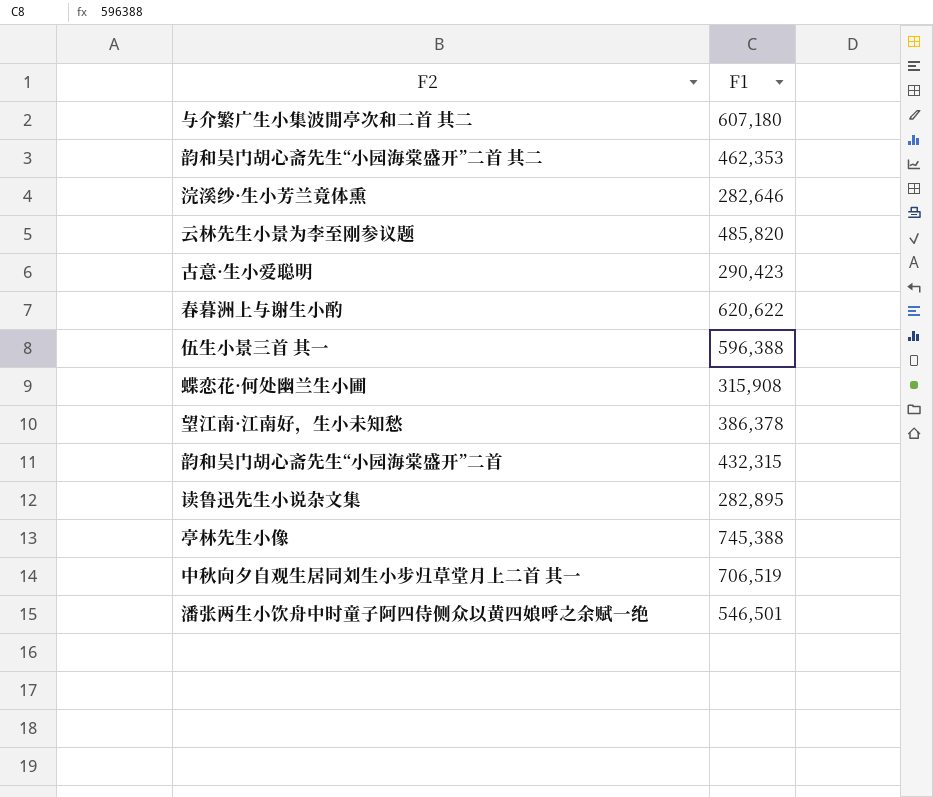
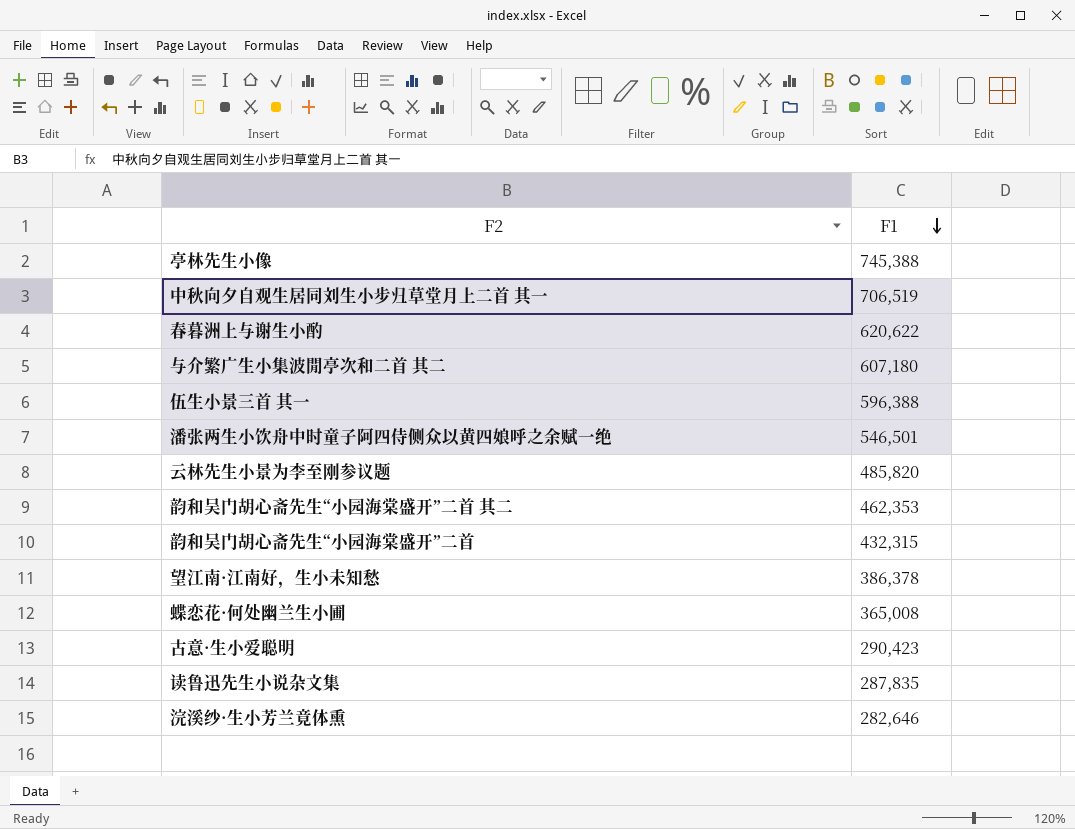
row order: none -> F1 descending
蝶恋花·何处幽兰生小圃 | F1: 315,908 -> 365,008
读鲁迅先生小说杂文集 | F1: 282,895 -> 287,835

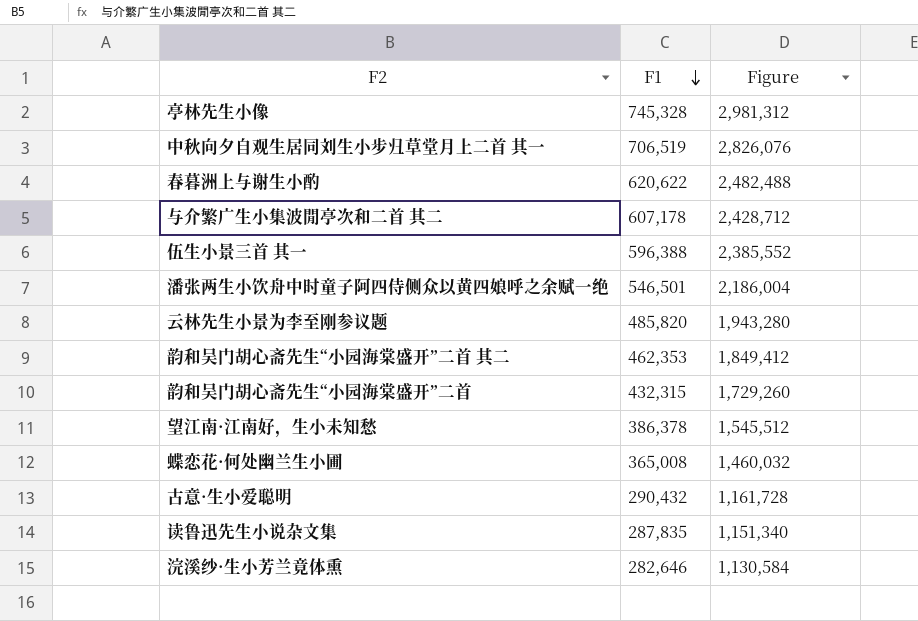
column Figure | formula: none -> [F1] * 4
亭林先生小像 | F1: 745,388 -> 745,328
与介繁广生小集波閒亭次和二首 其二 | F1: 607,180 -> 607,178
古意·生小爱聪明 | F1: 290,423 -> 290,432

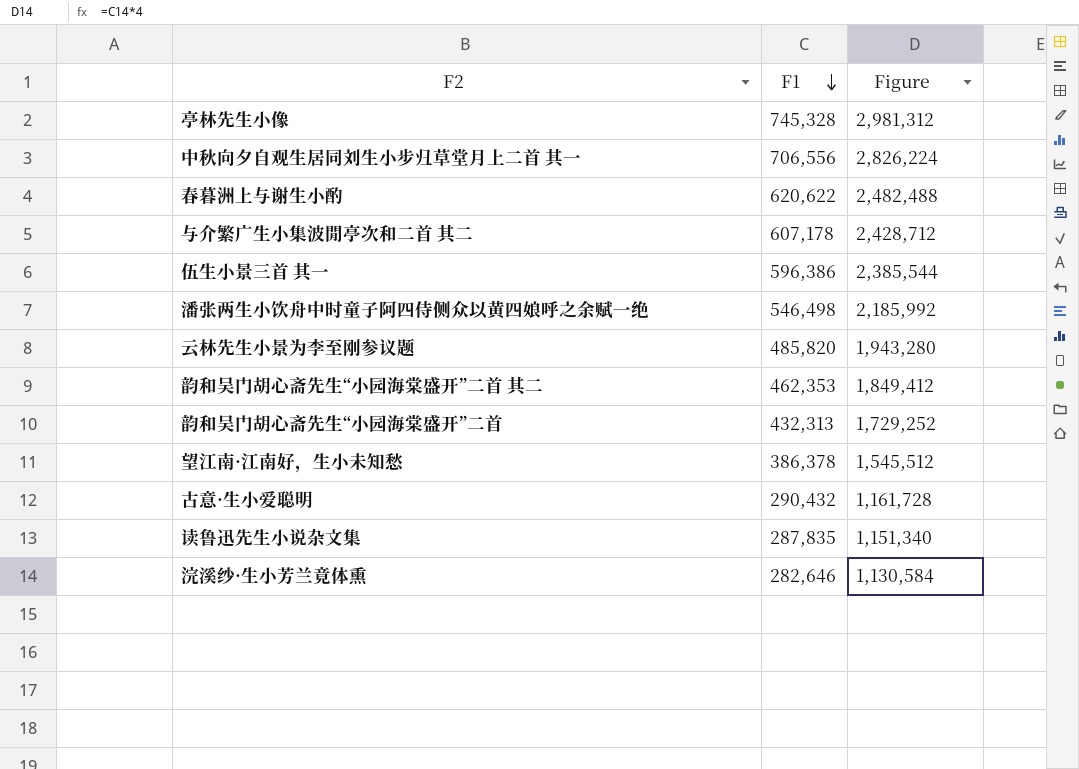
row 蝶恋花·何处幽兰生小圃: 365,008 | 1,460,032 -> none
中秋向夕自观生居同刘生小步归草堂月上二首 其一 | F1: 706,519 -> 706,556
中秋向夕自观生居同刘生小步归草堂月上二首 其一 | Figure: 2,826,076 -> 2,826,224
伍生小景三首 其一 | F1: 596,388 -> 596,386
伍生小景三首 其一 | Figure: 2,385,552 -> 2,385,544
潘张两生小饮舟中时童子阿四侍侧众以黄四娘呼之余赋一绝 | F1: 546,501 -> 546,498
潘张两生小饮舟中时童子阿四侍侧众以黄四娘呼之余赋一绝 | Figure: 2,186,004 -> 2,185,992
韵和吴门胡心斋先生“小园海棠盛开”二首 | F1: 432,315 -> 432,313
韵和吴门胡心斋先生“小园海棠盛开”二首 | Figure: 1,729,260 -> 1,729,252

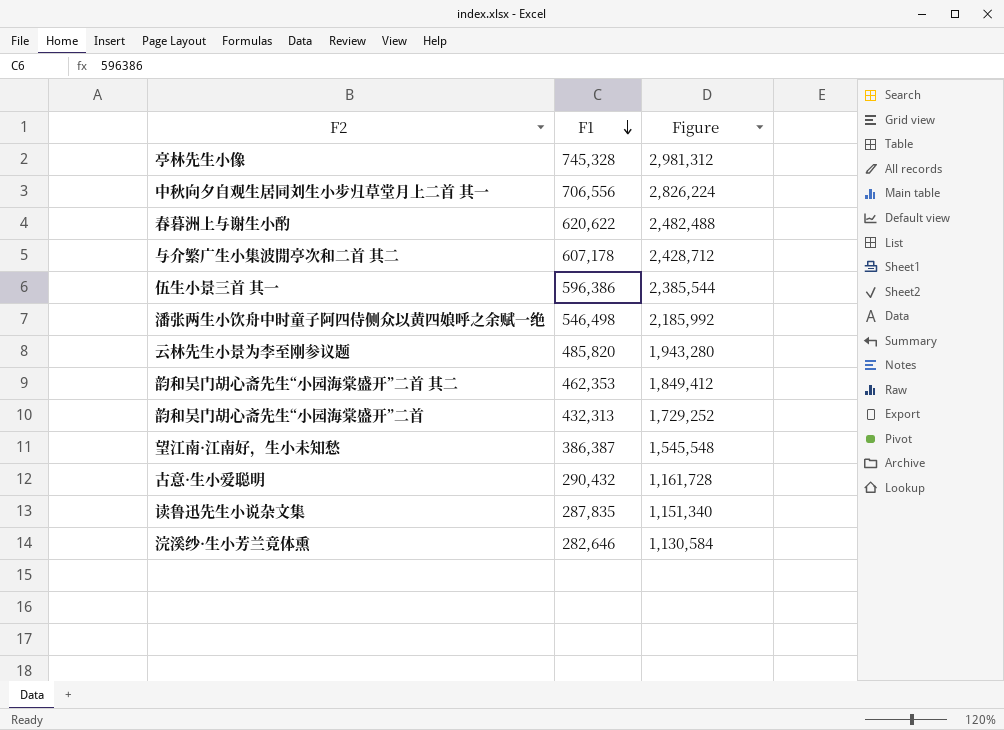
望江南·江南好，生小未知愁 | F1: 386,378 -> 386,387
望江南·江南好，生小未知愁 | Figure: 1,545,512 -> 1,545,548

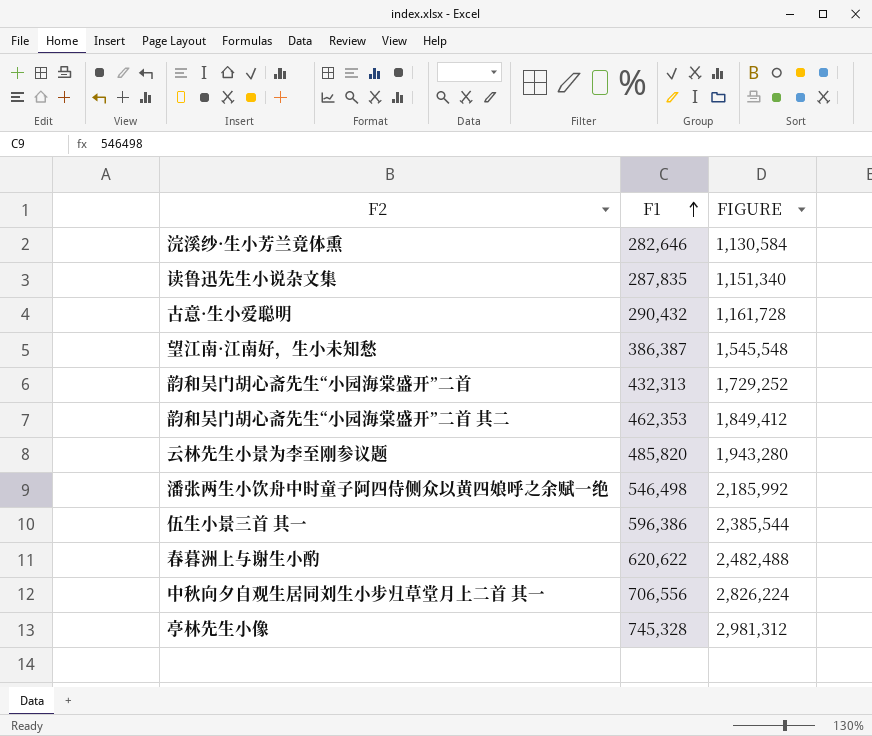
row order: F1 descending -> F1 ascending
column name: Figure -> FIGURE
row 与介繁广生小集波閒亭次和二首 其二: 607,178 | 2,428,712 -> none

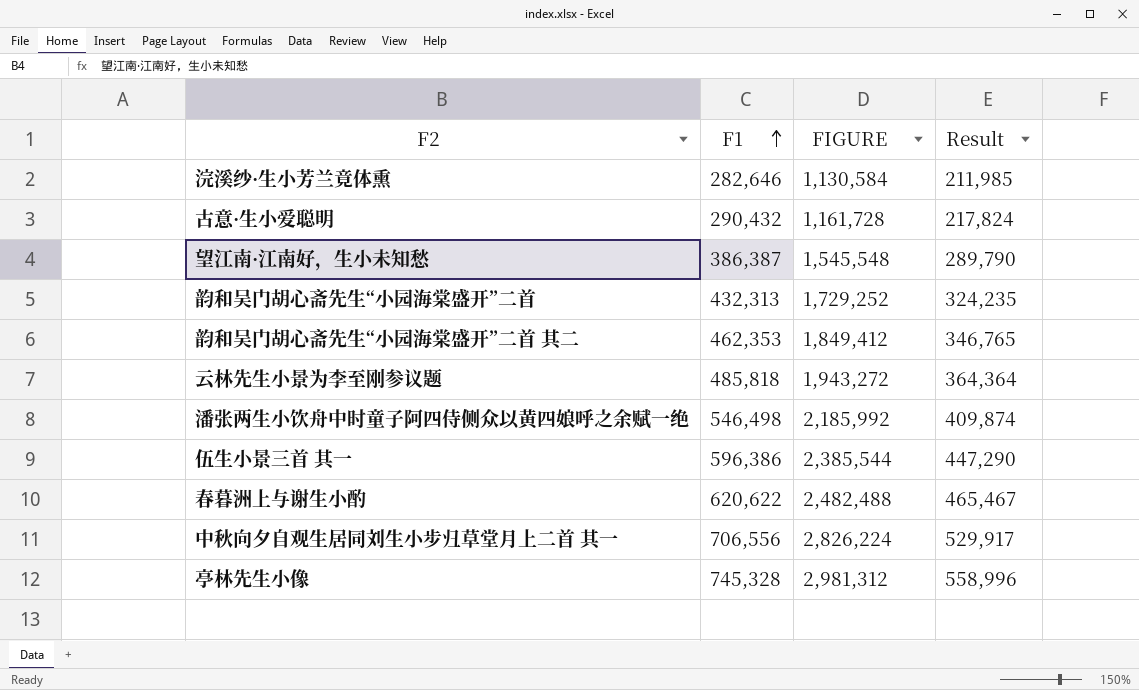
column Result | formula: none -> [F1] * 0.75
row 读鲁迅先生小说杂文集: 287,835 | 1,151,340 -> none
云林先生小景为李至刚参议题 | F1: 485,820 -> 485,818
云林先生小景为李至刚参议题 | FIGURE: 1,943,280 -> 1,943,272

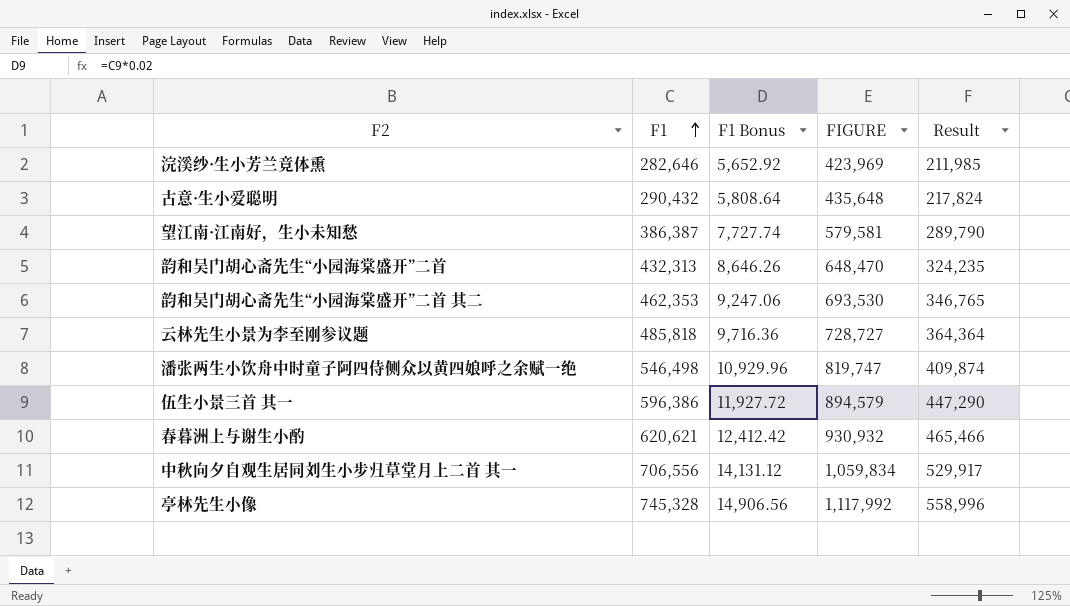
column F1 Bonus | formula: none -> [F1] * 0.02
column FIGURE | formula: [F1] * 4 -> [F1] * 1.5
春暮洲上与谢生小酌 | F1: 620,622 -> 620,621
春暮洲上与谢生小酌 | Result: 465,467 -> 465,466

